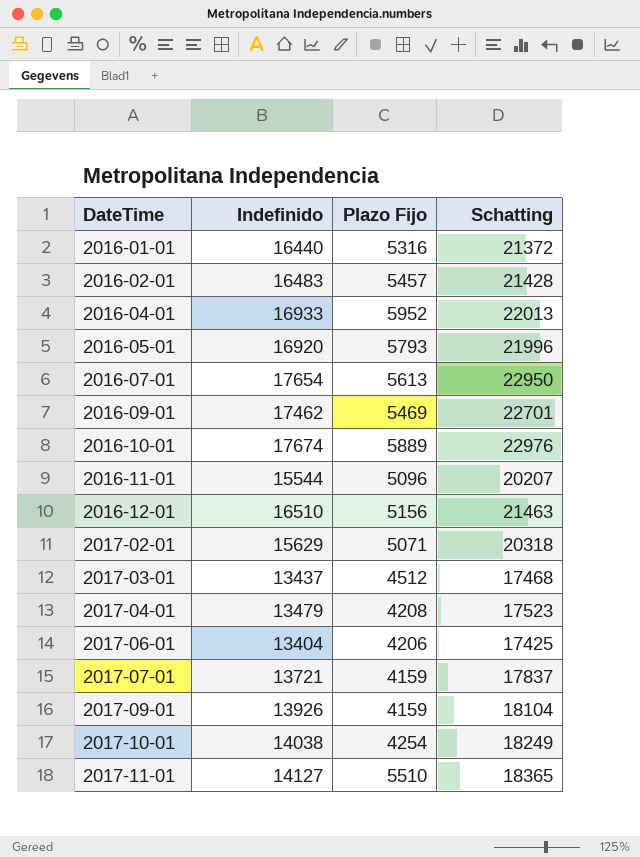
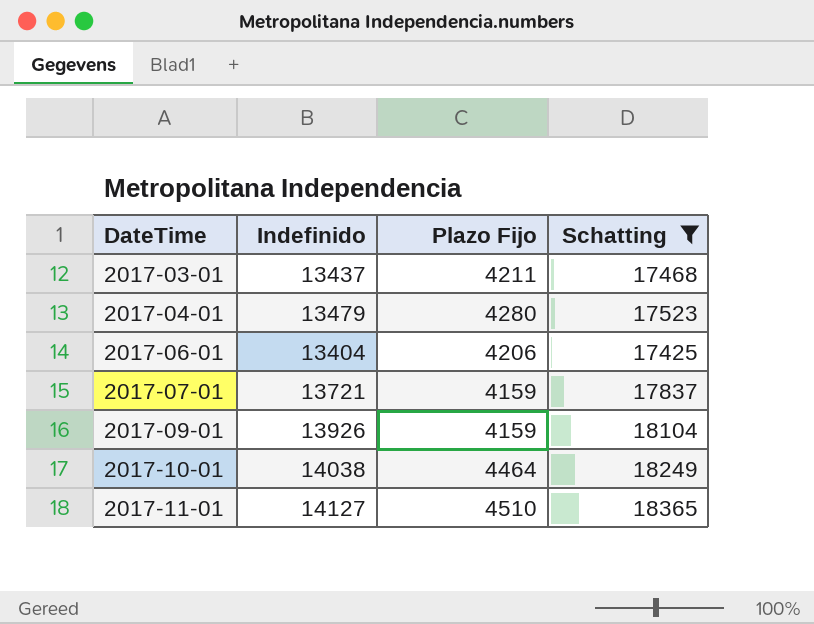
filter: none -> Schatting <= 18365
2017-03-01 | Plazo Fijo: 4512 -> 4211
2017-04-01 | Plazo Fijo: 4208 -> 4280
2017-10-01 | Plazo Fijo: 4254 -> 4464
2017-11-01 | Plazo Fijo: 5510 -> 4510

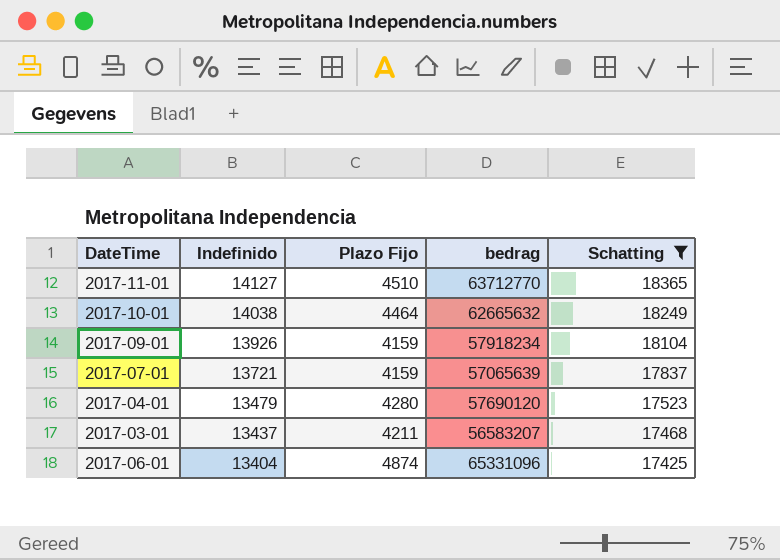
row order: DateTime ascending -> Indefinido descending
column bedrag | formula: none -> [Indefinido] * [Plazo Fijo]
2017-06-01 | Plazo Fijo: 4206 -> 4874

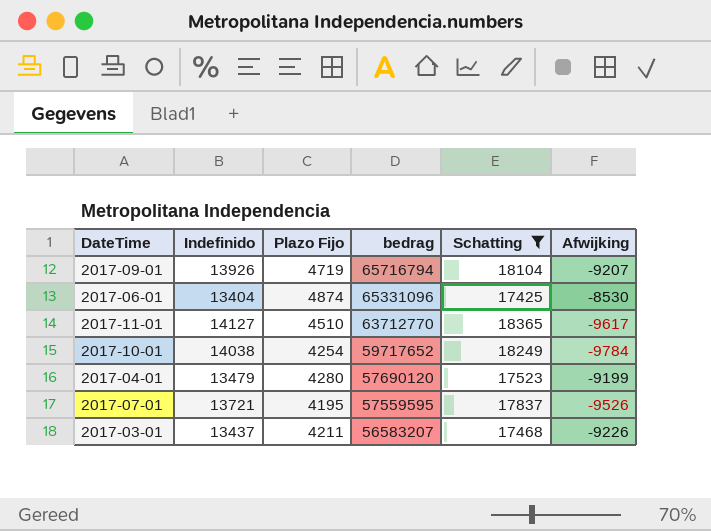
row order: Indefinido descending -> bedrag descending
column Afwijking | formula: none -> [Plazo Fijo] - [Indefinido]
2017-09-01 | Plazo Fijo: 4159 -> 4719
2017-09-01 | bedrag: 57918234 -> 65716794
2017-10-01 | Plazo Fijo: 4464 -> 4254
2017-10-01 | bedrag: 62665632 -> 59717652
2017-07-01 | Plazo Fijo: 4159 -> 4195
2017-07-01 | bedrag: 57065639 -> 57559595

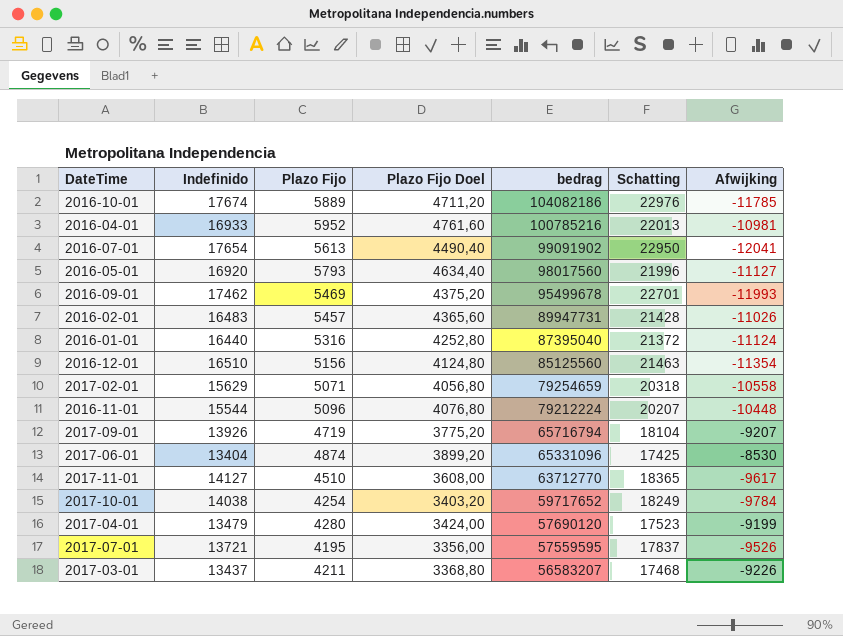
filter: Schatting <= 18365 -> none
column Plazo Fijo Doel | formula: none -> [Plazo Fijo] * 0,8

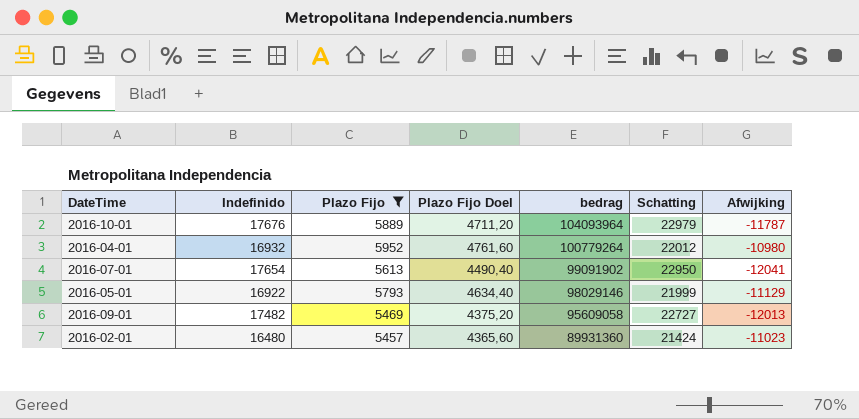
filter: none -> Plazo Fijo >= 5457
2016-10-01 | Indefinido: 17674 -> 17676
2016-10-01 | bedrag: 104082186 -> 104093964
2016-10-01 | Schatting: 22976 -> 22979
2016-10-01 | Afwijking: -11785 -> -11787
2016-04-01 | Indefinido: 16933 -> 16932
2016-04-01 | bedrag: 100785216 -> 100779264
2016-04-01 | Schatting: 22013 -> 22012
2016-04-01 | Afwijking: -10981 -> -10980
2016-05-01 | Indefinido: 16920 -> 16922
2016-05-01 | bedrag: 98017560 -> 98029146
2016-05-01 | Schatting: 21996 -> 21999
2016-05-01 | Afwijking: -11127 -> -11129
2016-09-01 | Indefinido: 17462 -> 17482
2016-09-01 | bedrag: 95499678 -> 95609058
2016-09-01 | Schatting: 22701 -> 22727
2016-09-01 | Afwijking: -11993 -> -12013
2016-02-01 | Indefinido: 16483 -> 16480
2016-02-01 | bedrag: 89947731 -> 89931360
2016-02-01 | Schatting: 21428 -> 21424
2016-02-01 | Afwijking: -11026 -> -11023

